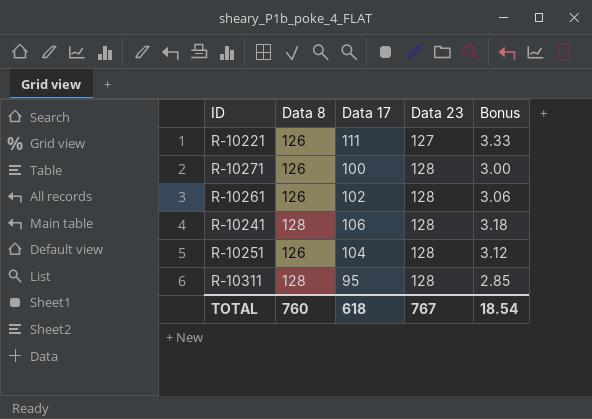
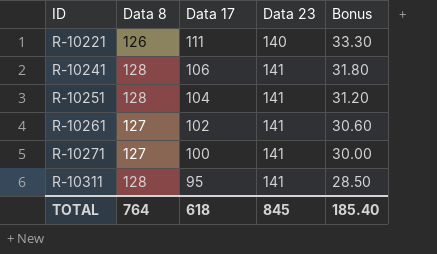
row order: Data 23 ascending -> ID ascending
column Bonus | formula: [Data 17] * 0.03 -> [Data 17] * 0.3
R-10221 | Data 23: 127 -> 140
R-10241 | Data 23: 128 -> 141
R-10251 | Data 8: 126 -> 128
R-10251 | Data 23: 128 -> 141
R-10261 | Data 8: 126 -> 127
R-10261 | Data 23: 128 -> 141
R-10271 | Data 8: 126 -> 127
R-10271 | Data 23: 128 -> 141
R-10311 | Data 23: 128 -> 141
TOTAL | Data 8: 760 -> 764
TOTAL | Data 23: 767 -> 845
TOTAL | Bonus: 18.54 -> 185.40

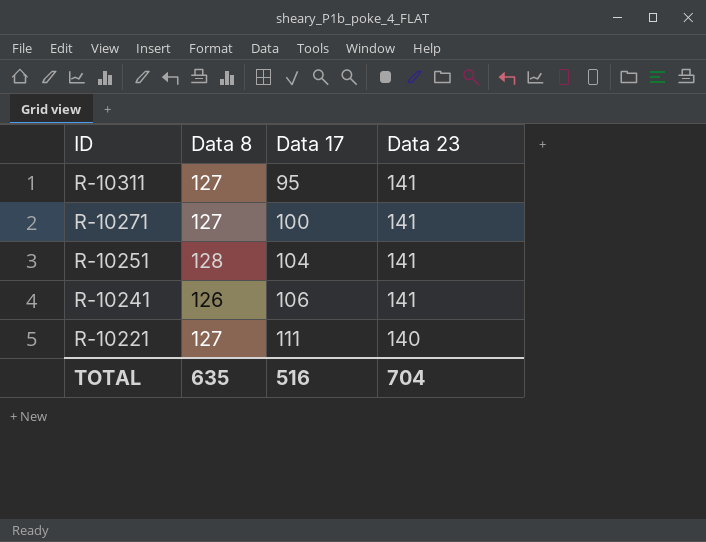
row order: ID ascending -> ID descending
column Bonus | formula: [Data 17] * 0.3 -> none
row R-10261: 127 | 102 | 141 | 30.60 -> none
R-10311 | Data 8: 128 -> 127
R-10241 | Data 8: 128 -> 126
R-10221 | Data 8: 126 -> 127
TOTAL | Data 8: 764 -> 635
TOTAL | Data 17: 618 -> 516
TOTAL | Data 23: 845 -> 704

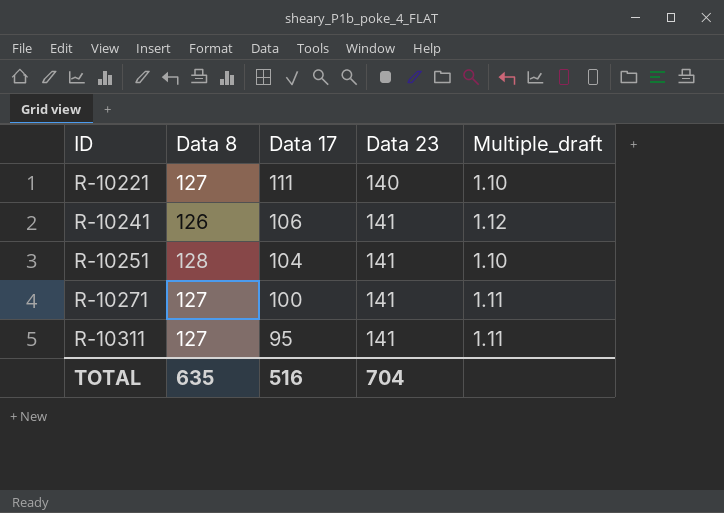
row order: ID descending -> ID ascending
column Multiple_draft | formula: none -> [Data 23] / [Data 8]

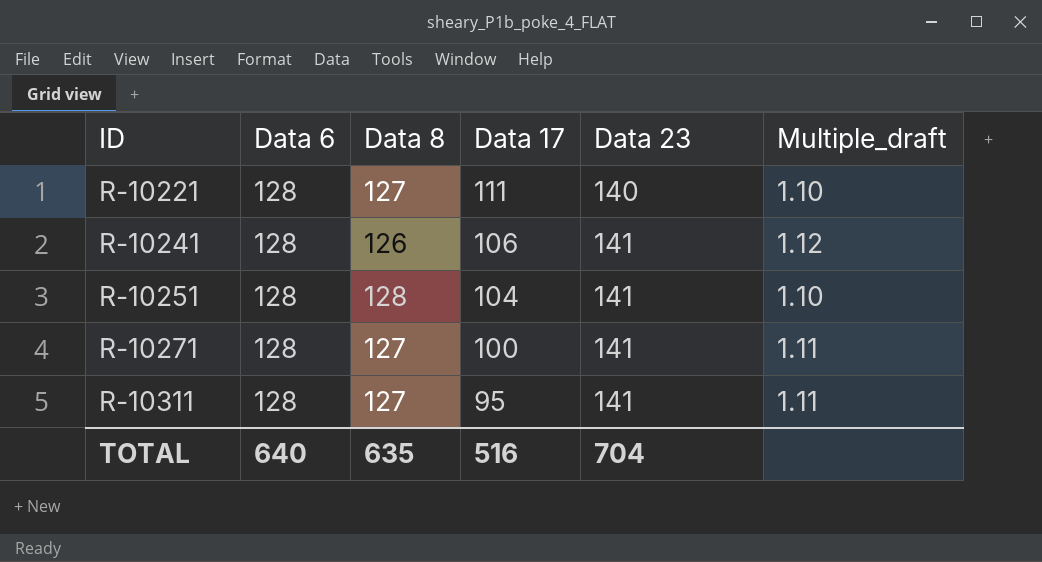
column Data 6 | position: none -> 2

